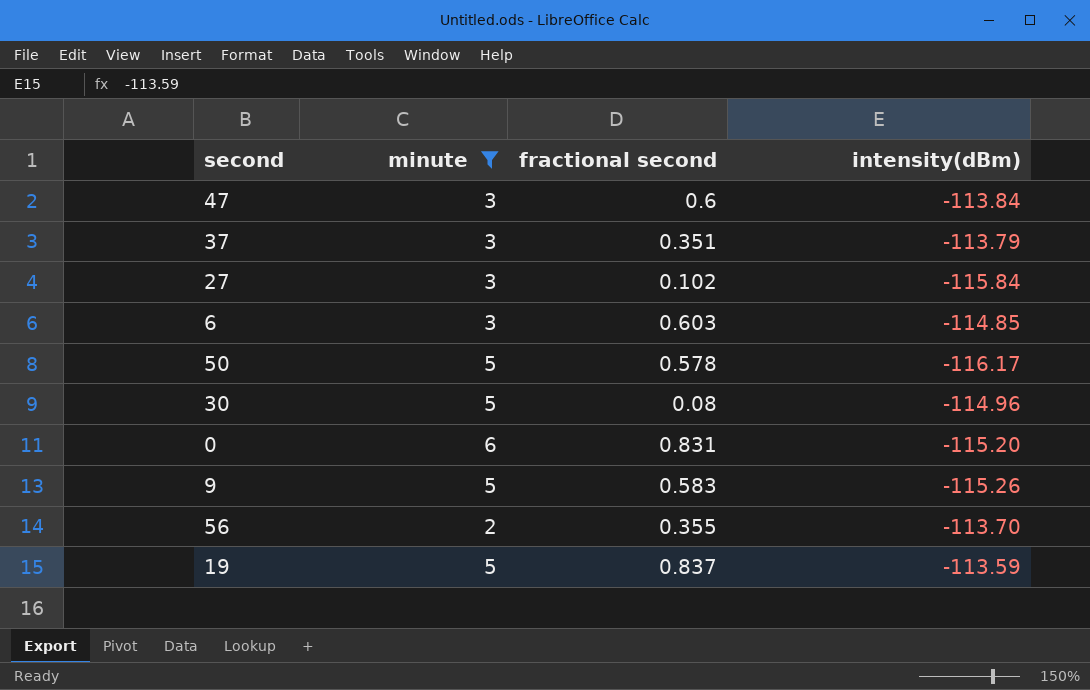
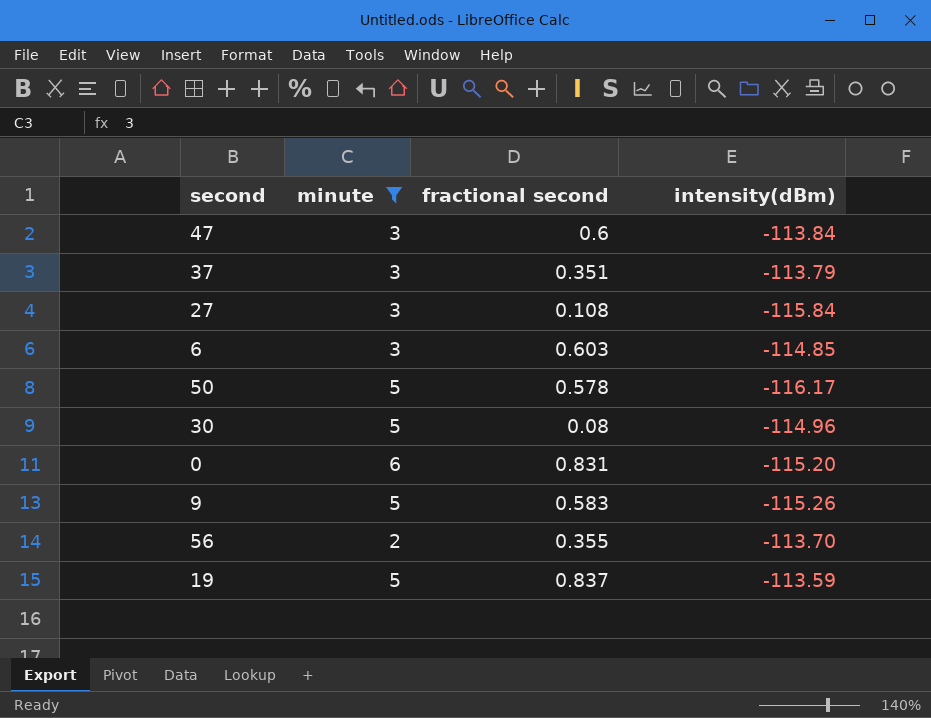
27 | fractional second: 0.102 -> 0.108

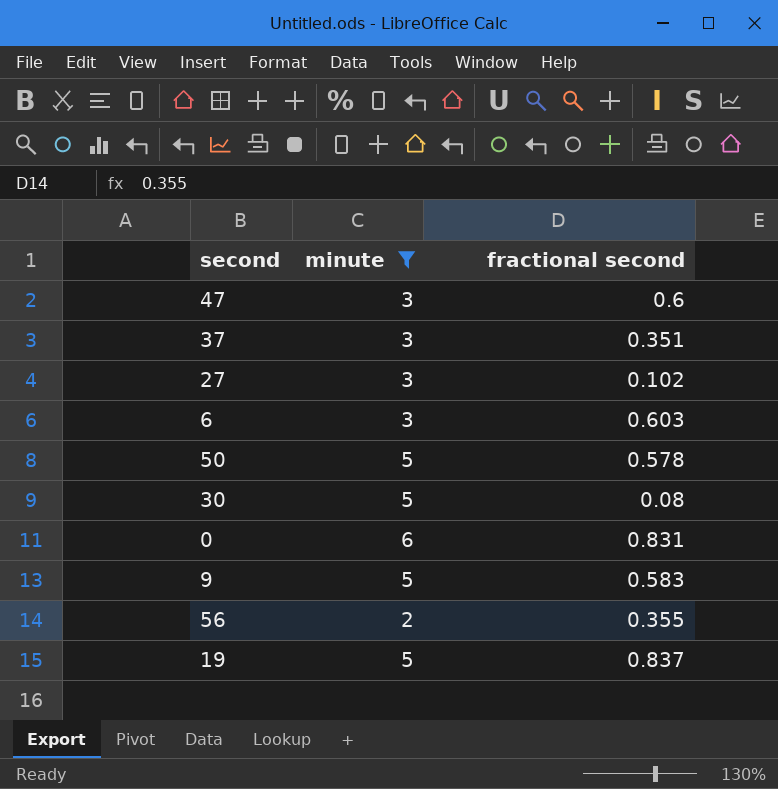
column intensity(dBm) | position: 4 -> none
27 | fractional second: 0.108 -> 0.102

